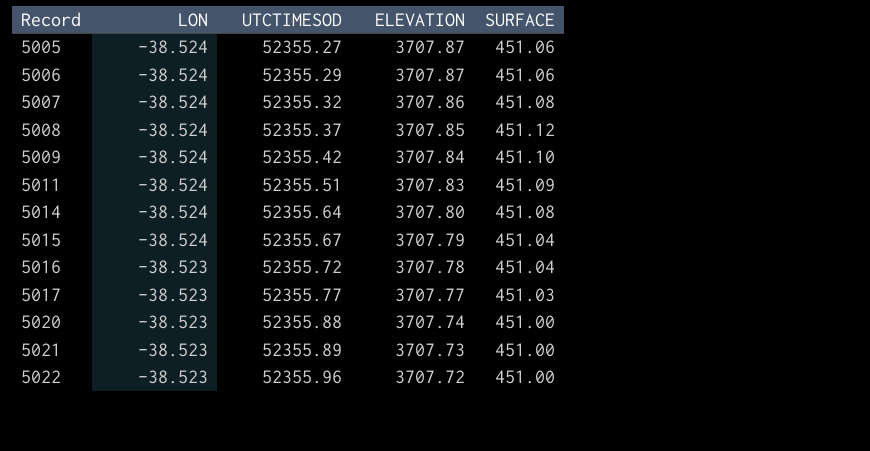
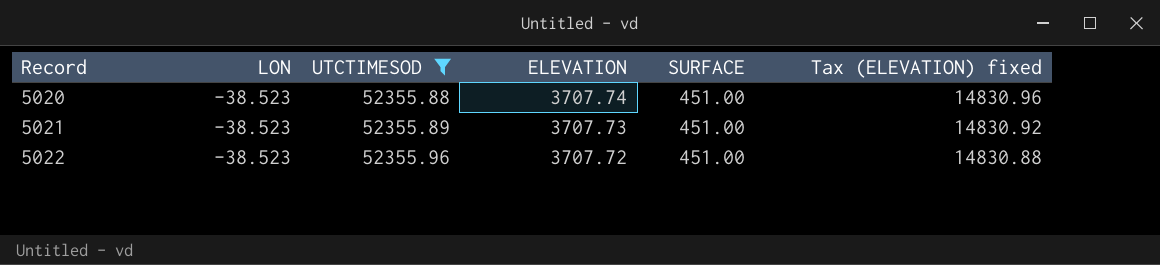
filter: none -> UTCTIMESOD >= 52355.88
column Tax (ELEVATION) fixed | formula: none -> [ELEVATION] * 4

